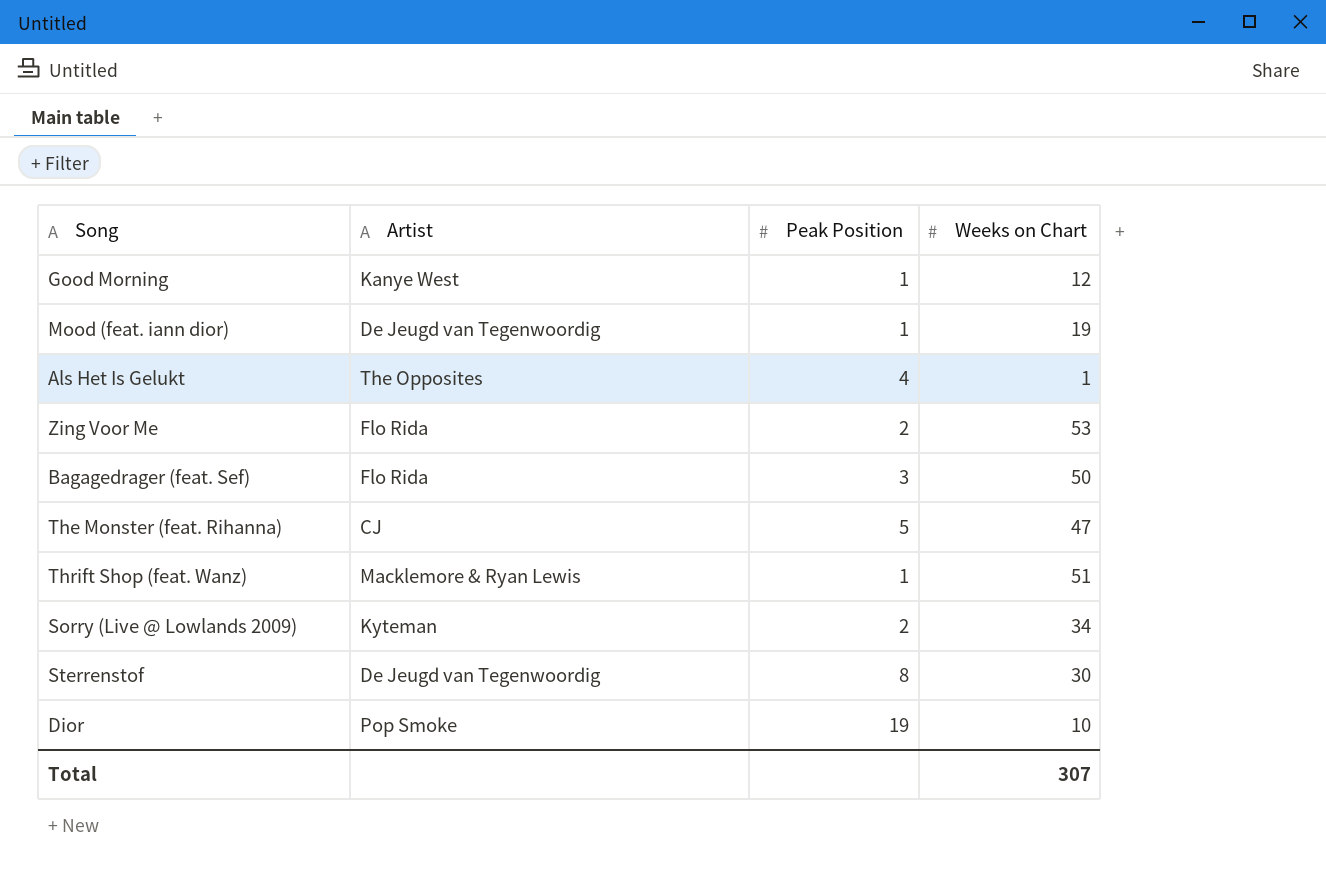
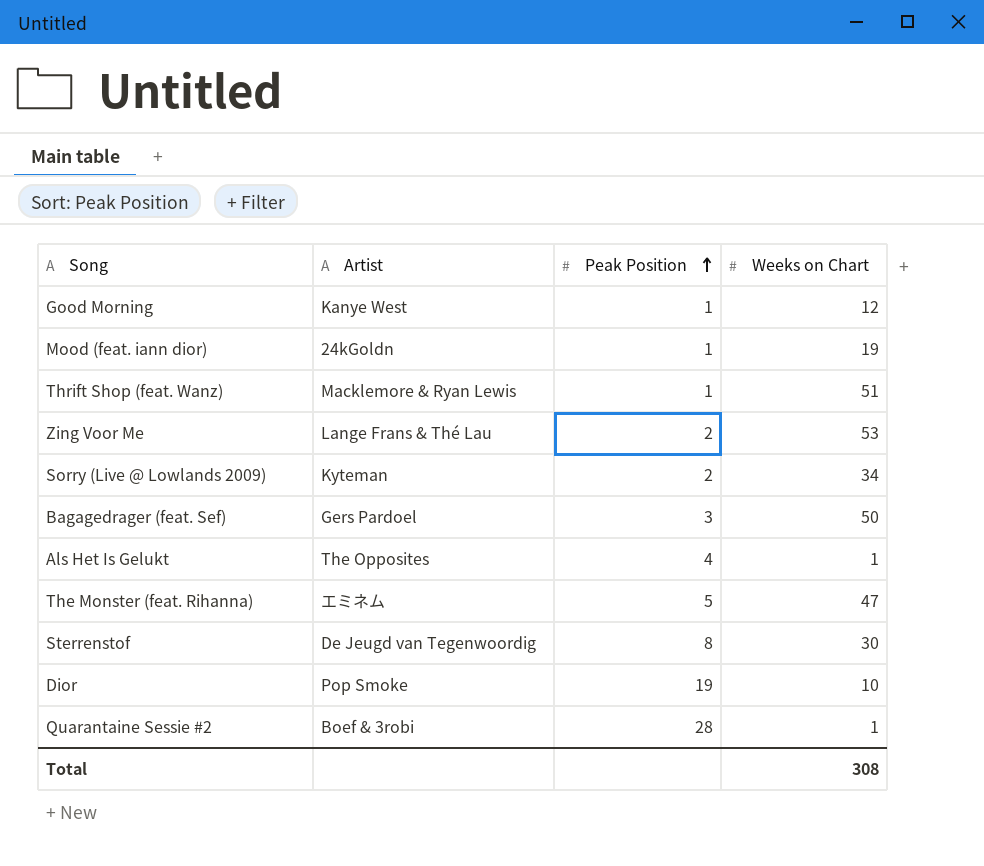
row order: none -> Peak Position ascending
Mood (feat. iann dior) | Artist: De Jeugd van Tegenwoordig -> 24kGoldn
Zing Voor Me | Artist: Flo Rida -> Lange Frans & Thé Lau
Bagagedrager (feat. Sef) | Artist: Flo Rida -> Gers Pardoel
The Monster (feat. Rihanna) | Artist: CJ -> エミネム
row Quarantaine Sessie #2: none -> Boef & 3robi | 28 | 1
Total | Weeks on Chart: 307 -> 308

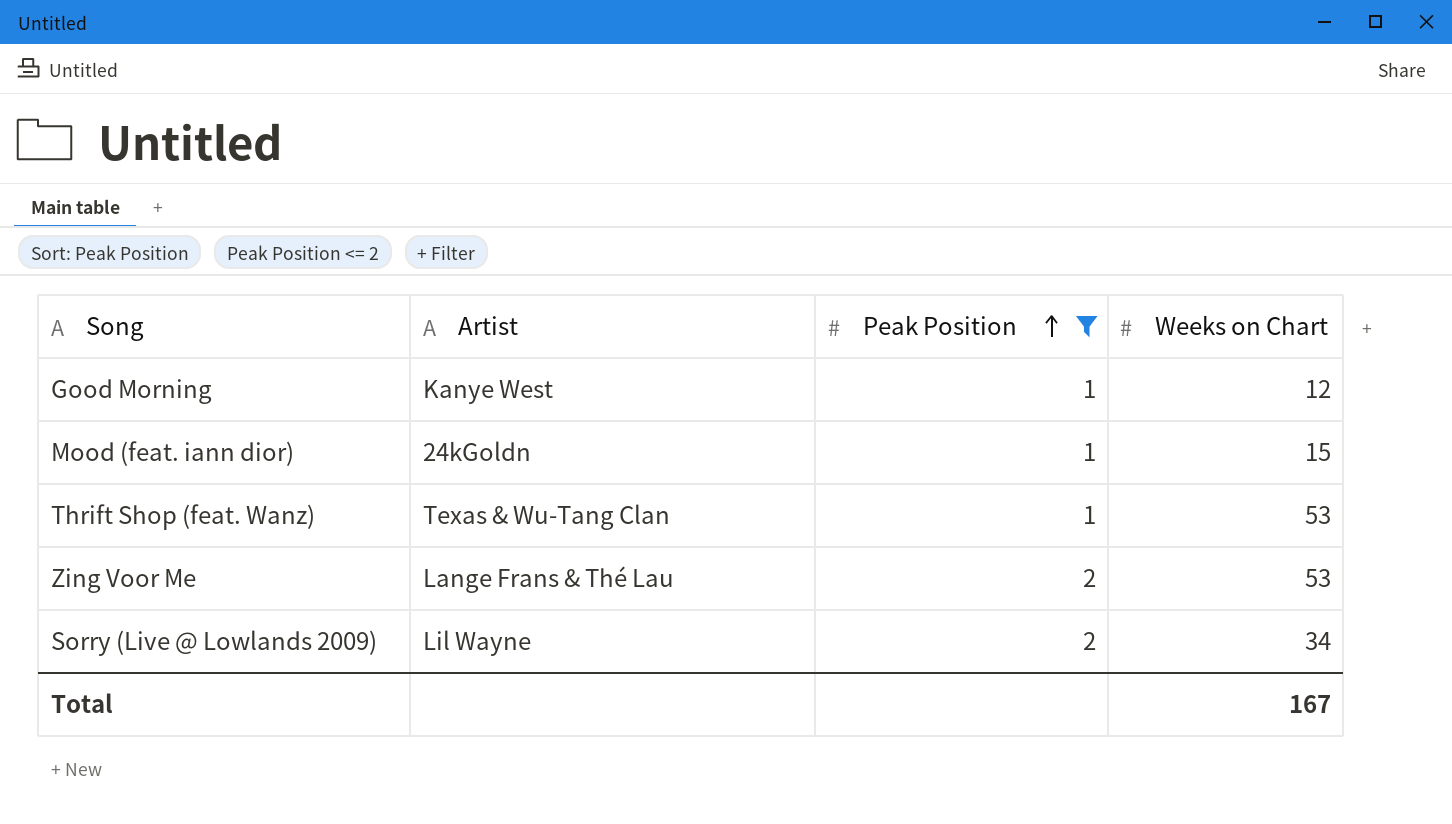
filter: none -> Peak Position <= 2
Mood (feat. iann dior) | Weeks on Chart: 19 -> 15
Thrift Shop (feat. Wanz) | Artist: Macklemore & Ryan Lewis -> Texas & Wu-Tang Clan
Thrift Shop (feat. Wanz) | Weeks on Chart: 51 -> 53
Sorry (Live @ Lowlands 2009) | Artist: Kyteman -> Lil Wayne
Total | Weeks on Chart: 308 -> 167

